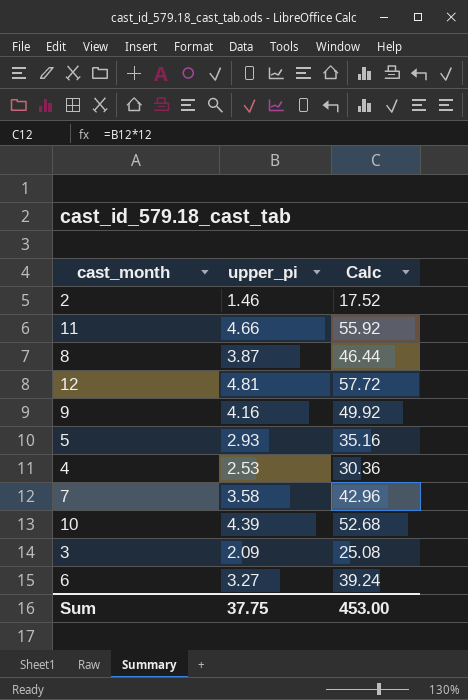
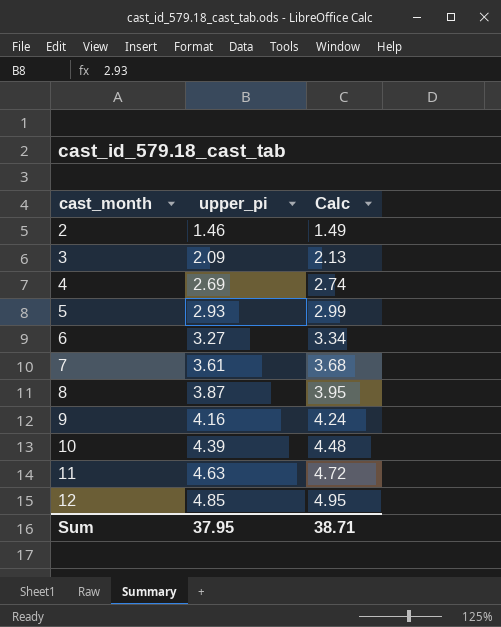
row order: none -> cast_month ascending
column Calc | formula: [upper_pi] * 12 -> [upper_pi] * 1.02
4 | upper_pi: 2.53 -> 2.69
7 | upper_pi: 3.58 -> 3.61
11 | upper_pi: 4.66 -> 4.63
12 | upper_pi: 4.81 -> 4.85
Sum | upper_pi: 37.75 -> 37.95
Sum | Calc: 453.00 -> 38.71

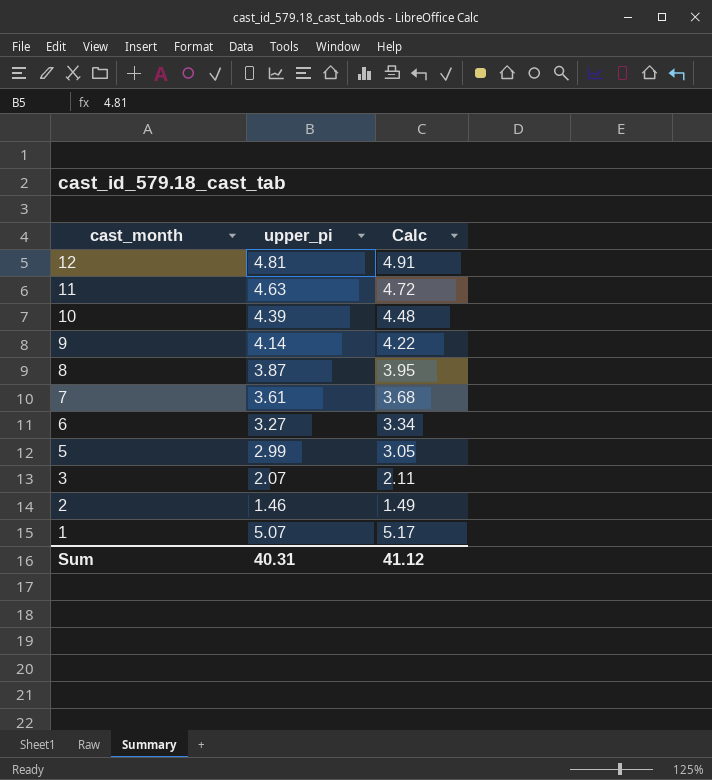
row order: cast_month ascending -> cast_month descending
row 4: 2.69 | 2.74 -> none
12 | upper_pi: 4.85 -> 4.81
12 | Calc: 4.95 -> 4.91
9 | upper_pi: 4.16 -> 4.14
9 | Calc: 4.24 -> 4.22
5 | upper_pi: 2.93 -> 2.99
5 | Calc: 2.99 -> 3.05
3 | upper_pi: 2.09 -> 2.07
3 | Calc: 2.13 -> 2.11
row 1: none -> 5.07 | 5.17
Sum | upper_pi: 37.95 -> 40.31
Sum | Calc: 38.71 -> 41.12

